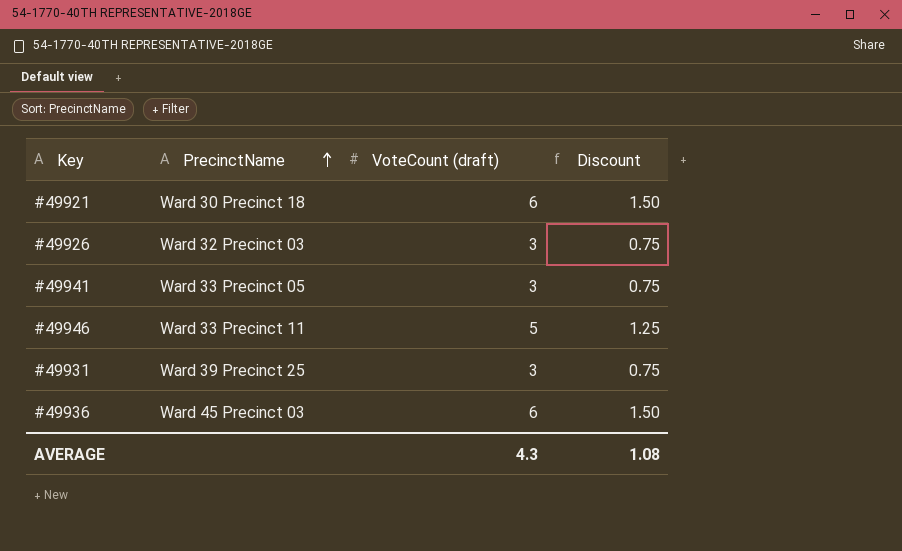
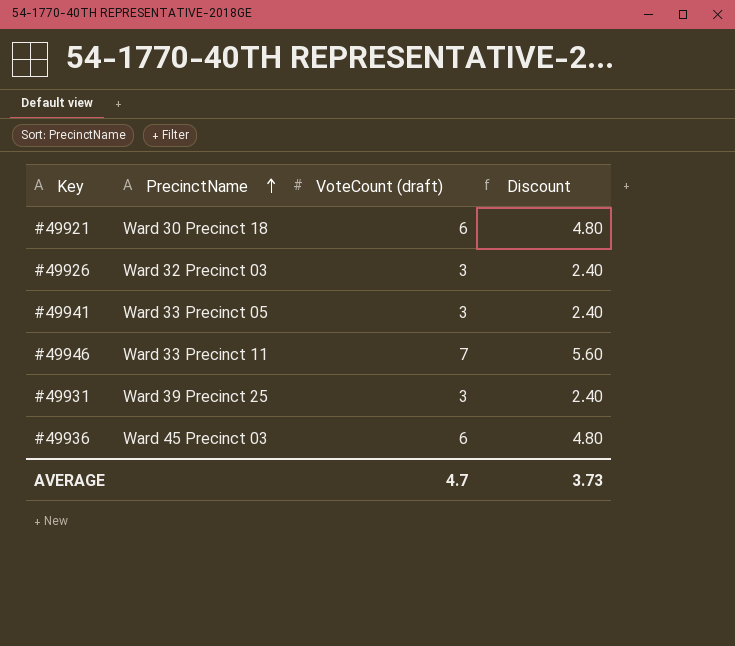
column Discount | formula: [VoteCount (draft)] * 0.25 -> [VoteCount (draft)] * 0.8
#49946 | VoteCount (draft): 5 -> 7
AVERAGE | VoteCount (draft): 4.3 -> 4.7
AVERAGE | Discount: 1.08 -> 3.73

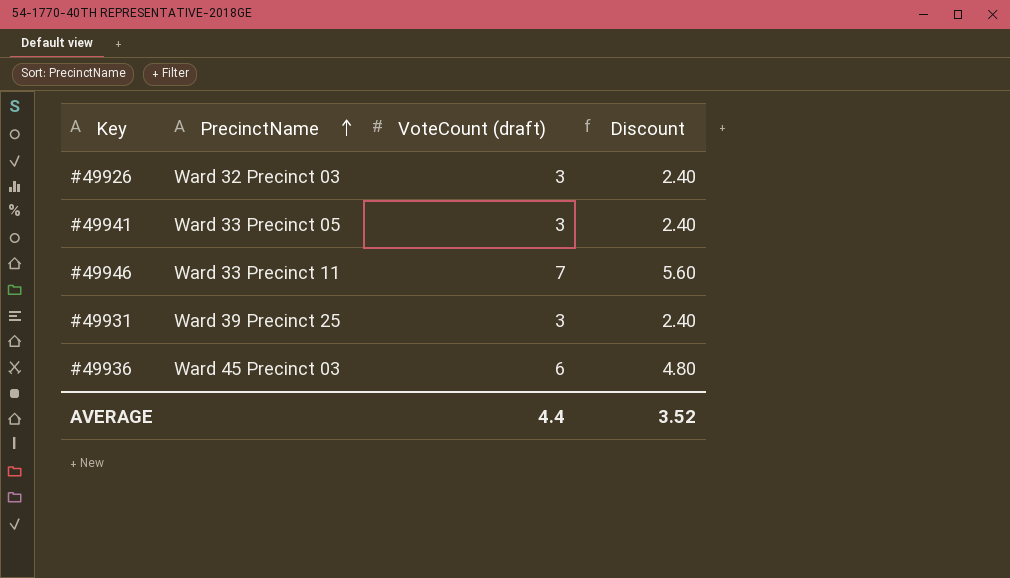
row #49921: Ward 30 Precinct 18 | 6 | 4.80 -> none
AVERAGE | VoteCount (draft): 4.7 -> 4.4
AVERAGE | Discount: 3.73 -> 3.52

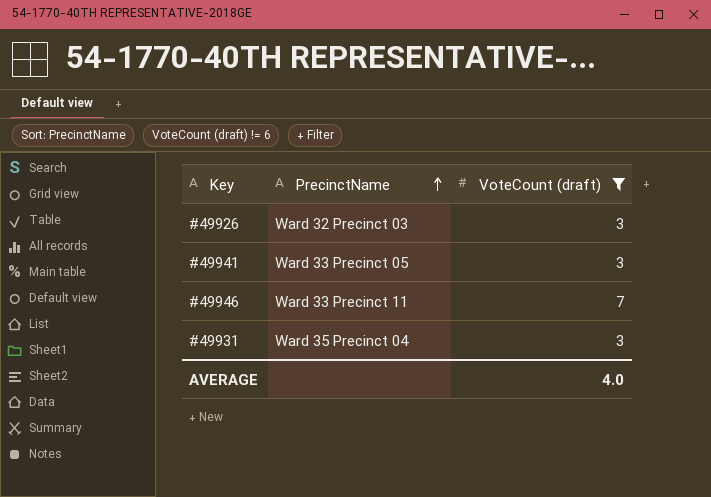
filter: none -> VoteCount (draft) != 6
column Discount | formula: [VoteCount (draft)] * 0.8 -> none
#49931 | PrecinctName: Ward 39 Precinct 25 -> Ward 35 Precinct 04
AVERAGE | VoteCount (draft): 4.4 -> 4.0

